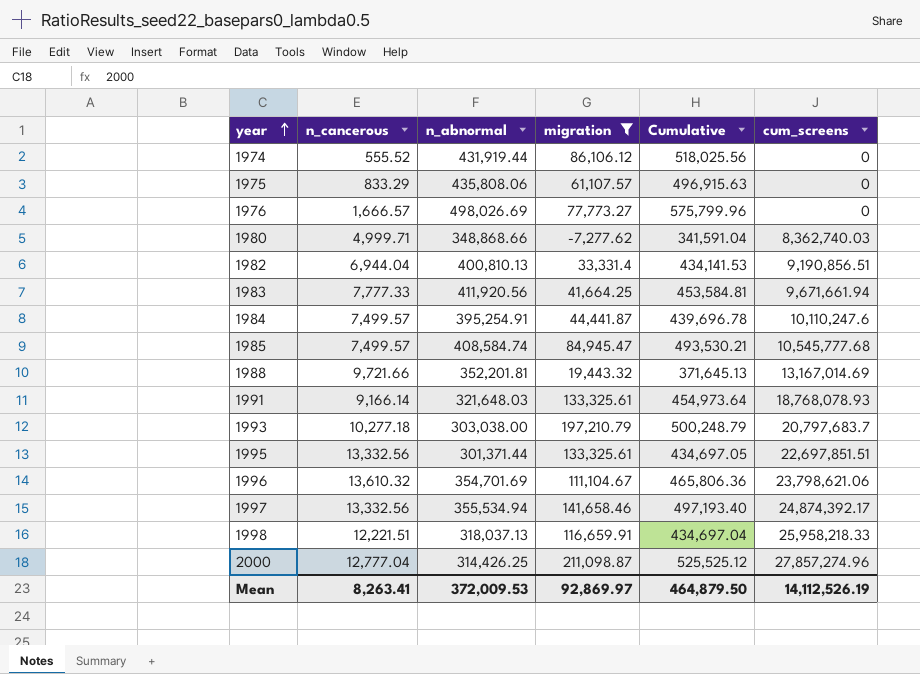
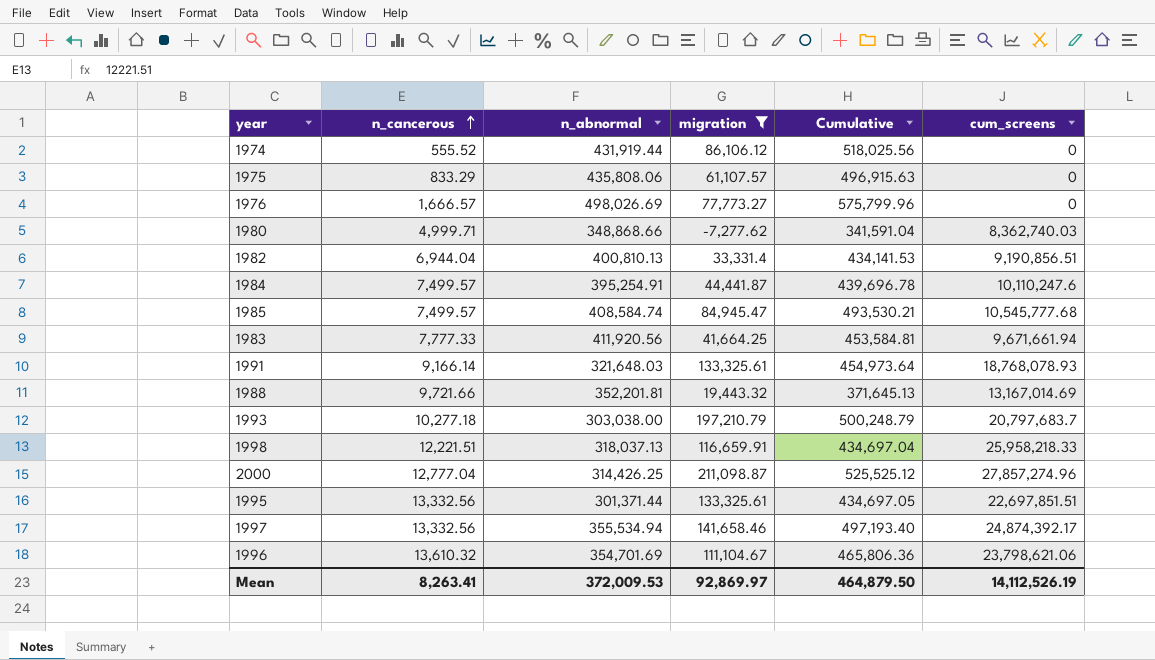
row order: year ascending -> n_cancerous ascending

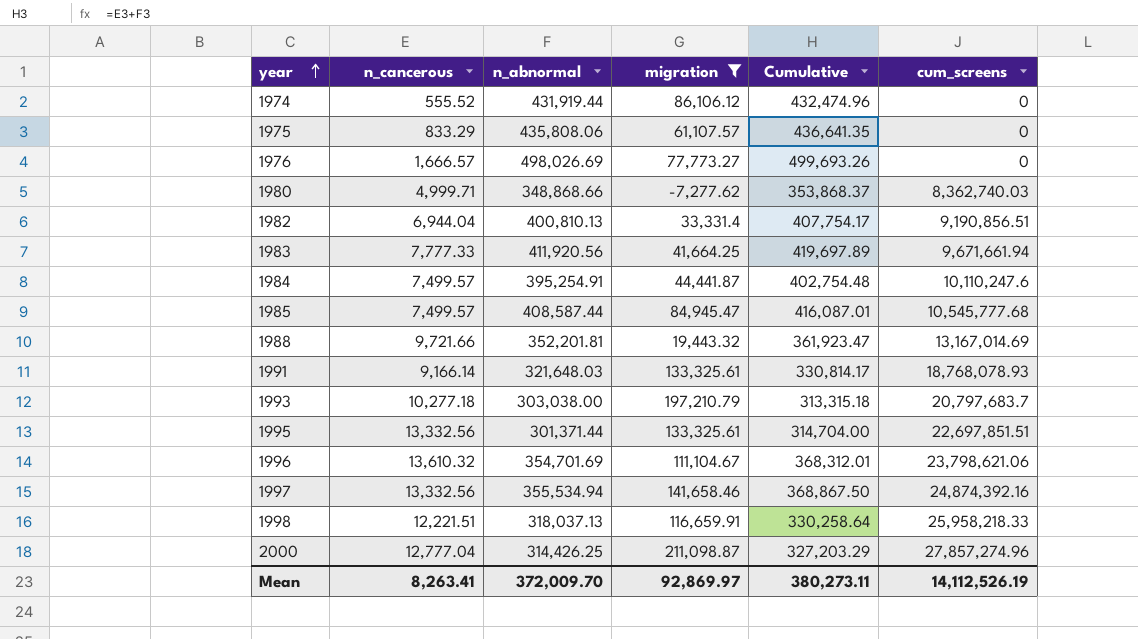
row order: n_cancerous ascending -> year ascending
column Cumulative | formula: [n_abnormal] + [migration] -> [n_cancerous] + [n_abnormal]
1985 | n_abnormal: 408,584.74 -> 408,587.44
1997 | cum_screens: 24,874,392.17 -> 24,874,392.16
Mean | n_abnormal: 372,009.53 -> 372,009.70
Mean | Cumulative: 464,879.50 -> 380,273.11

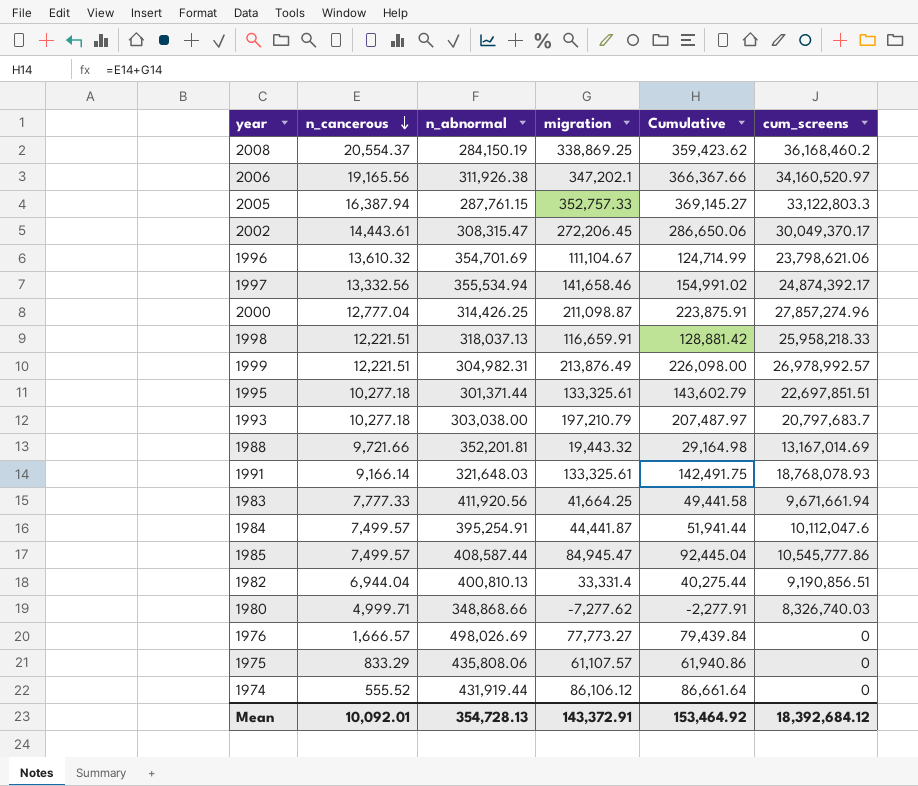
filter: migration <= 211,098.87 -> none
row order: year ascending -> n_cancerous descending
column Cumulative | formula: [n_cancerous] + [n_abnormal] -> [n_cancerous] + [migration]
1997 | cum_screens: 24,874,392.16 -> 24,874,392.17
1995 | n_cancerous: 13,332.56 -> 10,277.18
1984 | cum_screens: 10,110,247.6 -> 10,112,047.6
1985 | cum_screens: 10,545,777.68 -> 10,545,777.86
1980 | cum_screens: 8,362,740.03 -> 8,326,740.03
Mean | n_cancerous: 8,263.41 -> 10,092.01
Mean | n_abnormal: 372,009.70 -> 354,728.13
Mean | migration: 92,869.97 -> 143,372.91
Mean | Cumulative: 380,273.11 -> 153,464.92
Mean | cum_screens: 14,112,526.19 -> 18,392,684.12

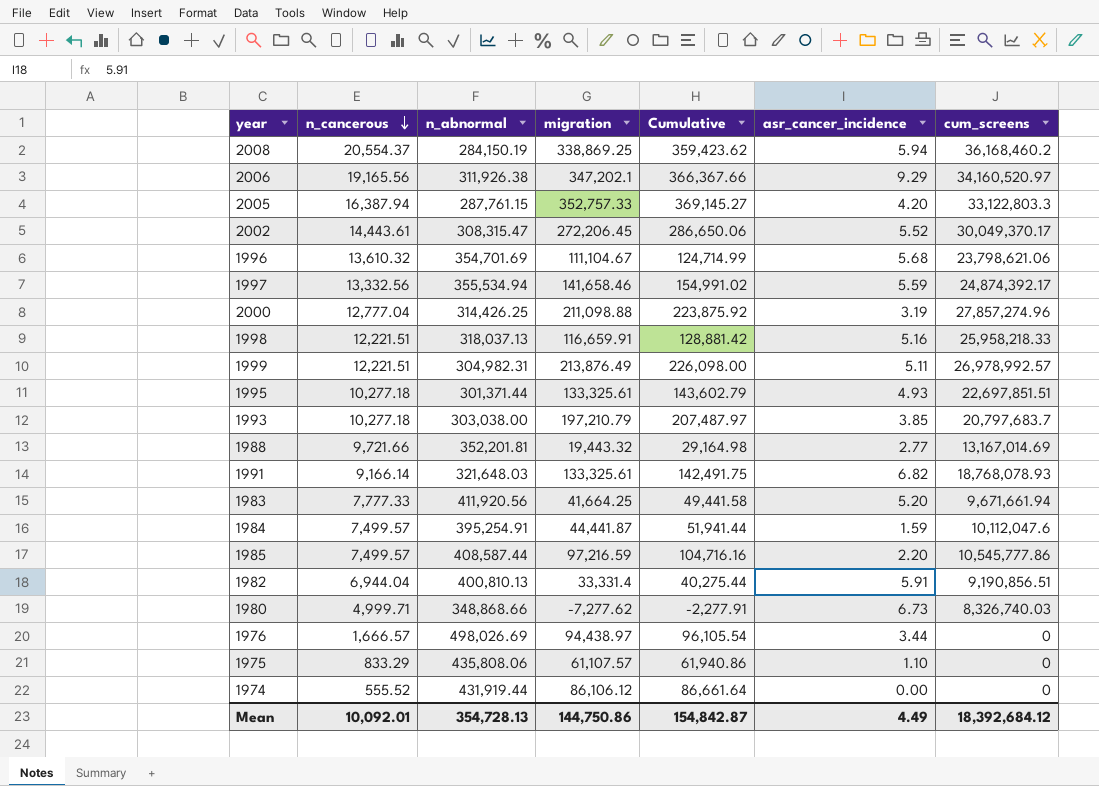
column asr_cancer_incidence | position: none -> 6
2000 | migration: 211,098.87 -> 211,098.88
2000 | Cumulative: 223,875.91 -> 223,875.92
1985 | migration: 84,945.47 -> 97,216.59
1985 | Cumulative: 92,445.04 -> 104,716.16
1976 | migration: 77,773.27 -> 94,438.97
1976 | Cumulative: 79,439.84 -> 96,105.54
Mean | migration: 143,372.91 -> 144,750.86
Mean | Cumulative: 153,464.92 -> 154,842.87

